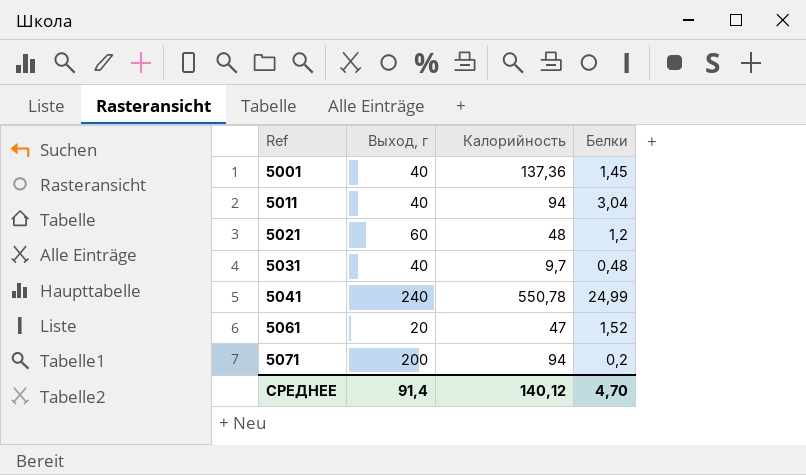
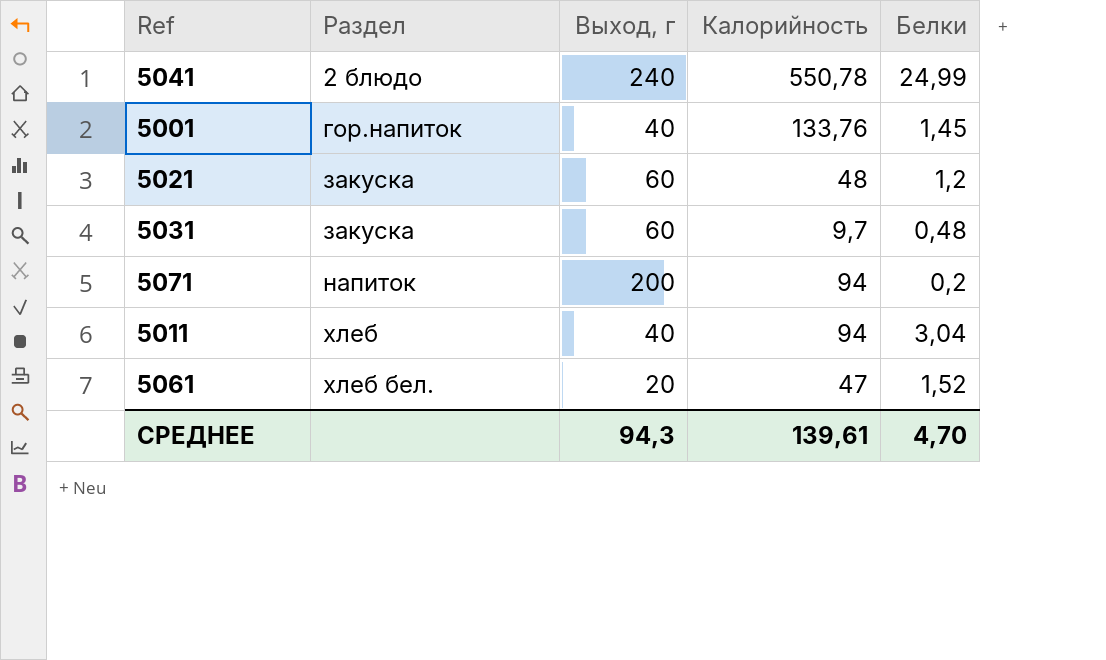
row order: Ref ascending -> Раздел ascending
column Раздел | position: none -> 2
5001 | Калорийность: 137,36 -> 133,76
5031 | Выход, г: 40 -> 60
СРЕДНЕЕ | Выход, г: 91,4 -> 94,3
СРЕДНЕЕ | Калорийность: 140,12 -> 139,61

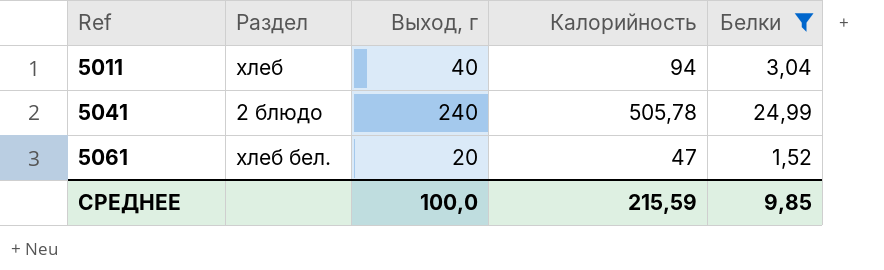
filter: none -> Белки >= 1,52
row order: Раздел ascending -> Ref ascending
5041 | Калорийность: 550,78 -> 505,78
СРЕДНЕЕ | Выход, г: 94,3 -> 100,0
СРЕДНЕЕ | Калорийность: 139,61 -> 215,59
СРЕДНЕЕ | Белки: 4,70 -> 9,85

